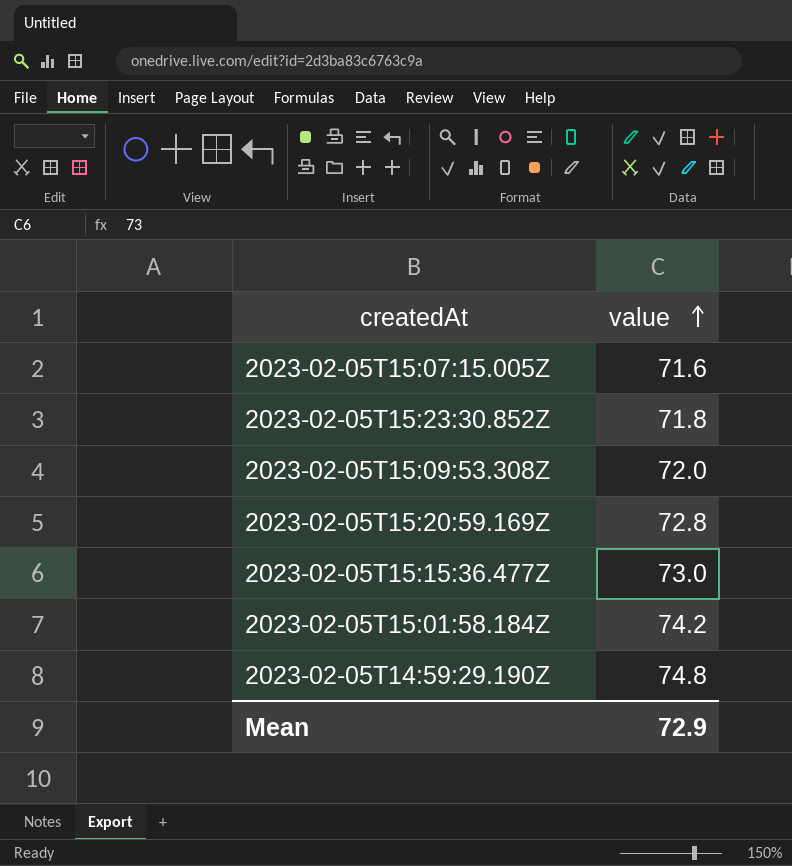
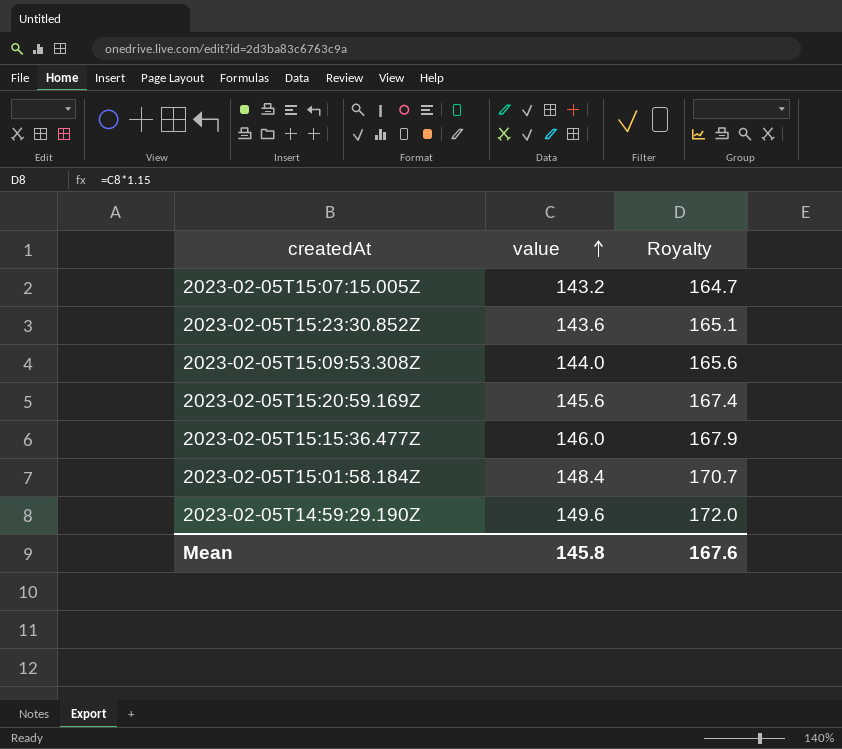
column Royalty | formula: none -> [value] * 1.15
2023-02-05T15:07:15.005Z | value: 71.6 -> 143.2
2023-02-05T15:23:30.852Z | value: 71.8 -> 143.6
2023-02-05T15:09:53.308Z | value: 72.0 -> 144.0
2023-02-05T15:20:59.169Z | value: 72.8 -> 145.6
2023-02-05T15:15:36.477Z | value: 73.0 -> 146.0
2023-02-05T15:01:58.184Z | value: 74.2 -> 148.4
2023-02-05T14:59:29.190Z | value: 74.8 -> 149.6
Mean | value: 72.9 -> 145.8

